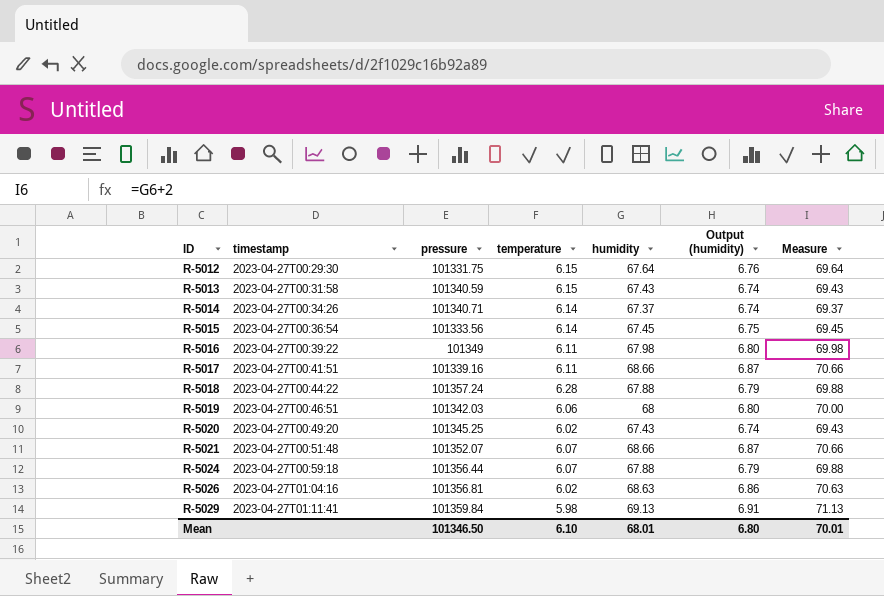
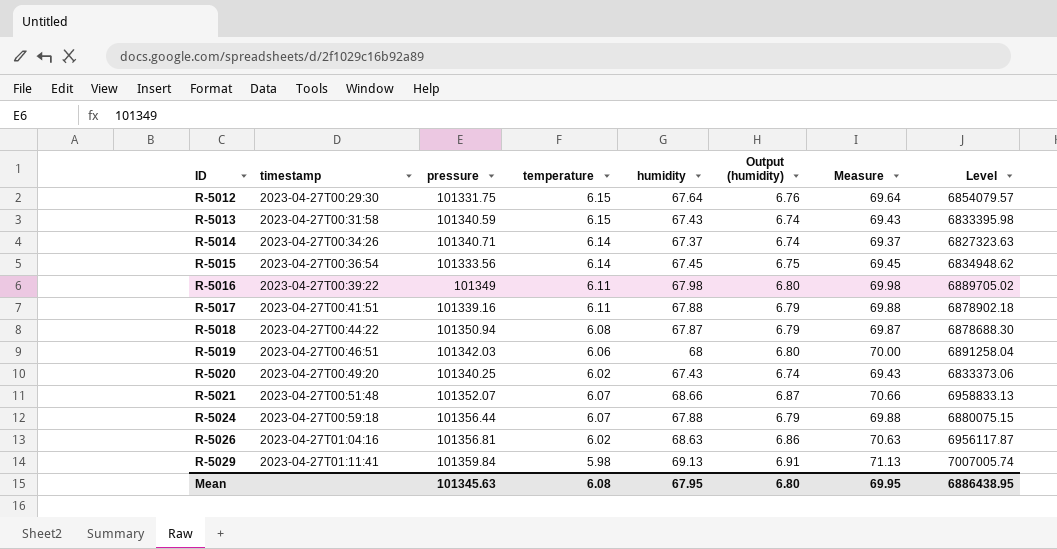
column Level | formula: none -> [pressure] * [humidity]
R-5017 | humidity: 68.66 -> 67.88
R-5017 | Output (humidity): 6.87 -> 6.79
R-5017 | Measure: 70.66 -> 69.88
R-5018 | pressure: 101357.24 -> 101350.94
R-5018 | temperature: 6.28 -> 6.08
R-5018 | humidity: 67.88 -> 67.87
R-5018 | Measure: 69.88 -> 69.87
R-5020 | pressure: 101345.25 -> 101340.25
Mean | pressure: 101346.50 -> 101345.63
Mean | temperature: 6.10 -> 6.08
Mean | humidity: 68.01 -> 67.95
Mean | Measure: 70.01 -> 69.95

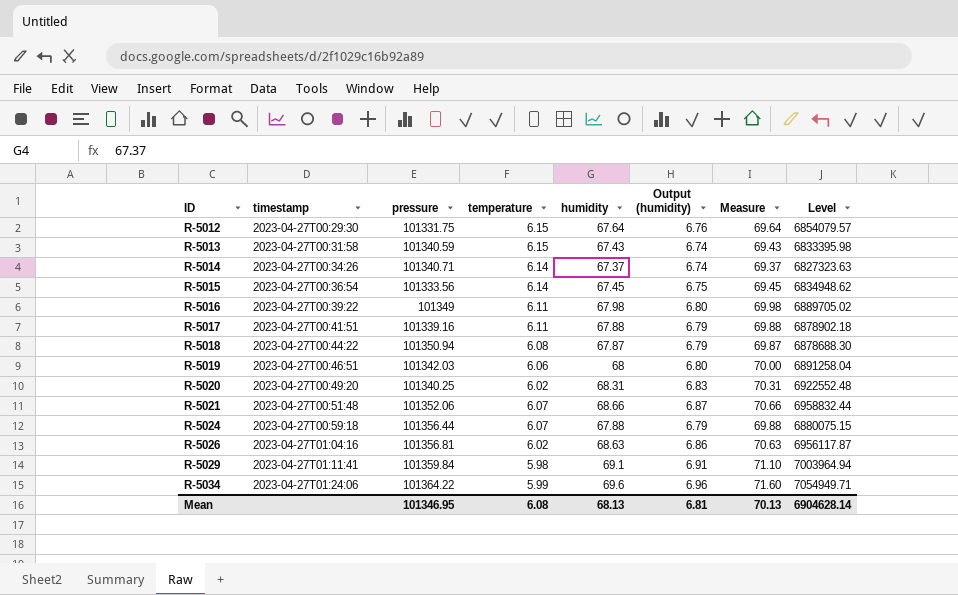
R-5020 | humidity: 67.43 -> 68.31
R-5020 | Output (humidity): 6.74 -> 6.83
R-5020 | Measure: 69.43 -> 70.31
R-5020 | Level: 6833373.06 -> 6922552.48
R-5021 | pressure: 101352.07 -> 101352.06
R-5021 | Level: 6958833.13 -> 6958832.44
R-5029 | humidity: 69.13 -> 69.1
R-5029 | Measure: 71.13 -> 71.10
R-5029 | Level: 7007005.74 -> 7003964.94
row R-5034: none -> 2023-04-27T01:24:06 | 101364.22 | 5.99 | 69.6 | 6.96 | 71.60 | 7054949.71
Mean | pressure: 101345.63 -> 101346.95
Mean | humidity: 67.95 -> 68.13
Mean | Output (humidity): 6.80 -> 6.81
Mean | Measure: 69.95 -> 70.13
Mean | Level: 6886438.95 -> 6904628.14

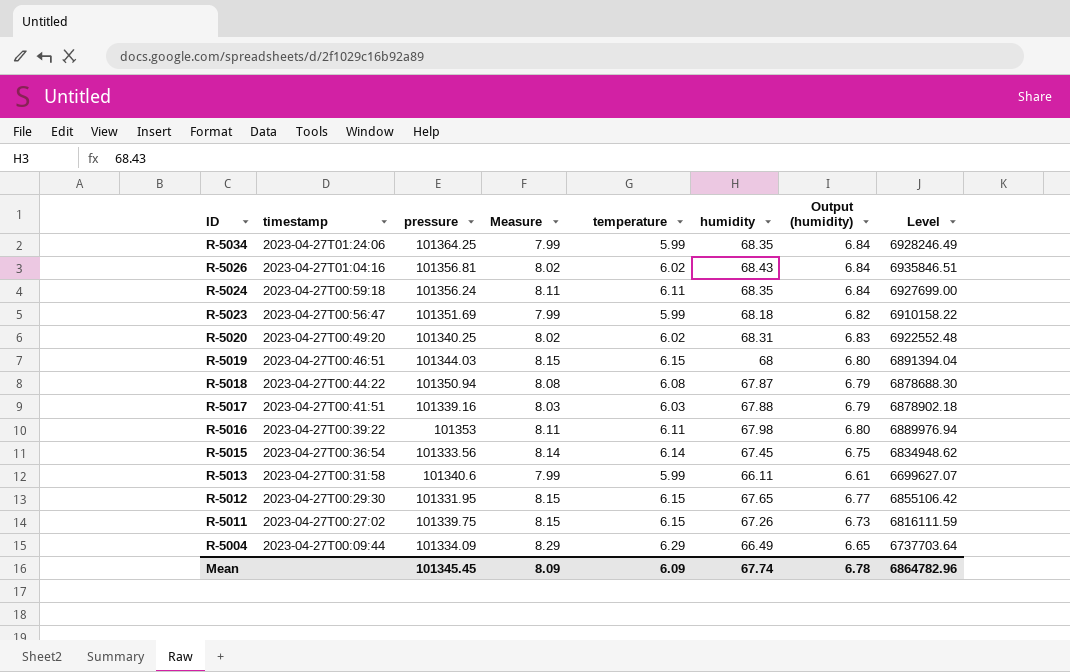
row order: ID ascending -> ID descending
column Measure | formula: [humidity] + 2 -> [temperature] + 2
column Measure | position: 7 -> 4
row R-5014: 2023-04-27T00:34:26 | 101340.71 | 6.14 | 67.37 | 6.74 | 69.37 | 6827323.63 -> none
row R-5021: 2023-04-27T00:51:48 | 101352.06 | 6.07 | 68.66 | 6.87 | 70.66 | 6958832.44 -> none
row R-5029: 2023-04-27T01:11:41 | 101359.84 | 5.98 | 69.1 | 6.91 | 71.10 | 7003964.94 -> none
R-5034 | pressure: 101364.22 -> 101364.25
R-5034 | humidity: 69.6 -> 68.35
R-5034 | Output (humidity): 6.96 -> 6.84
R-5034 | Level: 7054949.71 -> 6928246.49
R-5026 | humidity: 68.63 -> 68.43
R-5026 | Output (humidity): 6.86 -> 6.84
R-5026 | Level: 6956117.87 -> 6935846.51
R-5024 | pressure: 101356.44 -> 101356.24
R-5024 | temperature: 6.07 -> 6.11
R-5024 | humidity: 67.88 -> 68.35
R-5024 | Output (humidity): 6.79 -> 6.84
R-5024 | Level: 6880075.15 -> 6927699.00
row R-5023: none -> 2023-04-27T00:56:47 | 101351.69 | 7.99 | 5.99 | 68.18 | 6.82 | 6910158.22
R-5019 | pressure: 101342.03 -> 101344.03
R-5019 | temperature: 6.06 -> 6.15
R-5019 | Level: 6891258.04 -> 6891394.04
R-5017 | temperature: 6.11 -> 6.03
R-5016 | pressure: 101349 -> 101353
R-5016 | Level: 6889705.02 -> 6889976.94
R-5013 | pressure: 101340.59 -> 101340.6
R-5013 | temperature: 6.15 -> 5.99
R-5013 | humidity: 67.43 -> 66.11
R-5013 | Output (humidity): 6.74 -> 6.61
R-5013 | Level: 6833395.98 -> 6699627.07
R-5012 | pressure: 101331.75 -> 101331.95
R-5012 | humidity: 67.64 -> 67.65
R-5012 | Output (humidity): 6.76 -> 6.77
R-5012 | Level: 6854079.57 -> 6855106.42
row R-5011: none -> 2023-04-27T00:27:02 | 101339.75 | 8.15 | 6.15 | 67.26 | 6.73 | 6816111.59
row R-5004: none -> 2023-04-27T00:09:44 | 101334.09 | 8.29 | 6.29 | 66.49 | 6.65 | 6737703.64
Mean | pressure: 101346.95 -> 101345.45
Mean | Measure: 70.13 -> 8.09
Mean | temperature: 6.08 -> 6.09
Mean | humidity: 68.13 -> 67.74
Mean | Output (humidity): 6.81 -> 6.78
Mean | Level: 6904628.14 -> 6864782.96

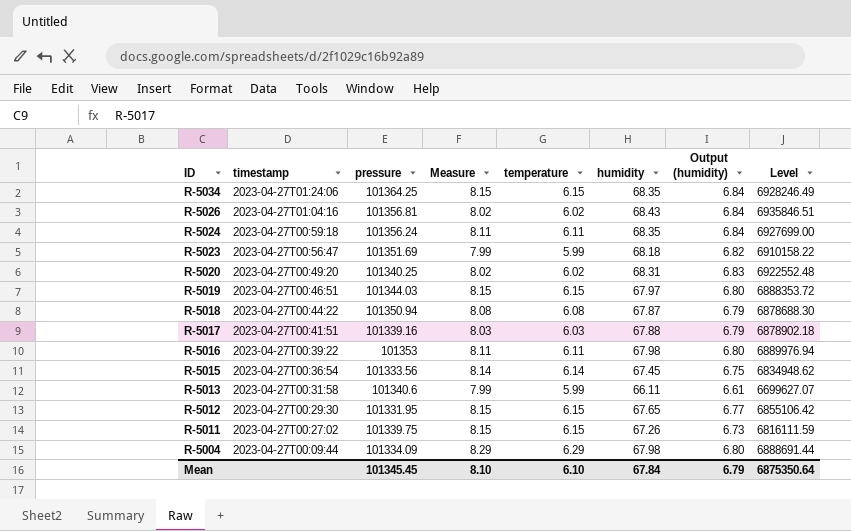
R-5034 | Measure: 7.99 -> 8.15
R-5034 | temperature: 5.99 -> 6.15
R-5019 | humidity: 68 -> 67.97
R-5019 | Level: 6891394.04 -> 6888353.72
R-5004 | humidity: 66.49 -> 67.98
R-5004 | Output (humidity): 6.65 -> 6.80
R-5004 | Level: 6737703.64 -> 6888691.44
Mean | Measure: 8.09 -> 8.10
Mean | temperature: 6.09 -> 6.10
Mean | humidity: 67.74 -> 67.84
Mean | Output (humidity): 6.78 -> 6.79
Mean | Level: 6864782.96 -> 6875350.64

